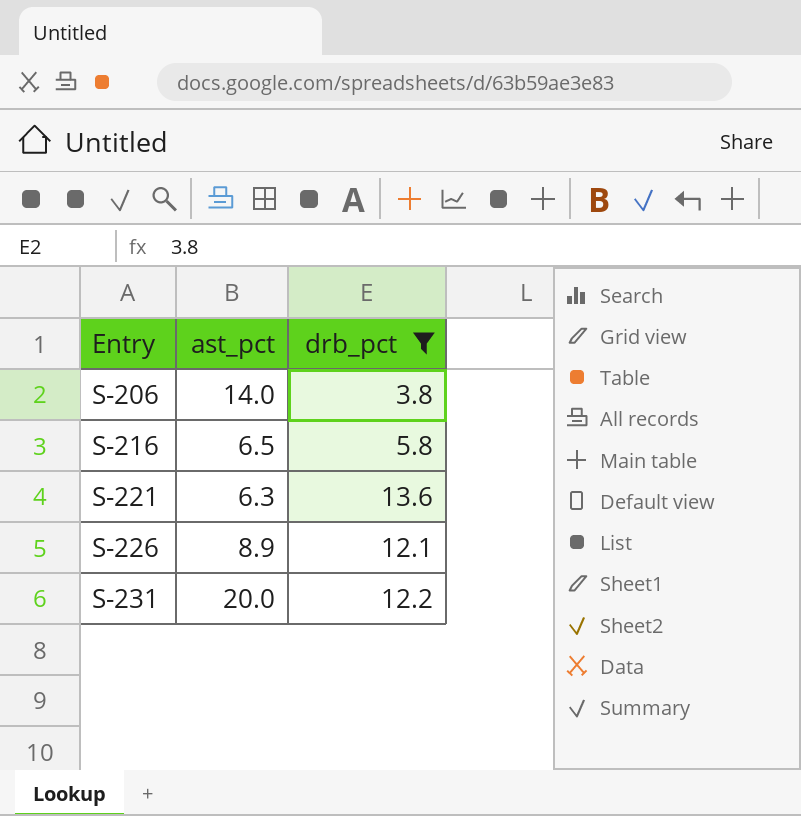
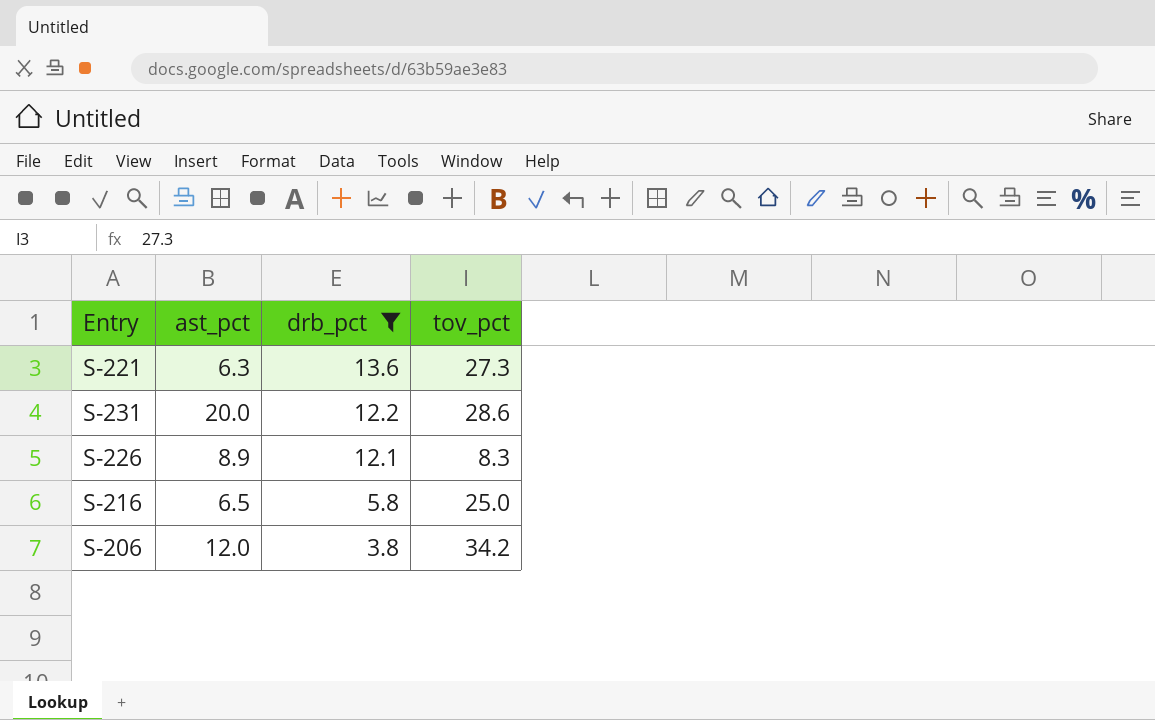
row order: Entry ascending -> drb_pct descending
column tov_pct | position: none -> 4
S-206 | ast_pct: 14.0 -> 12.0

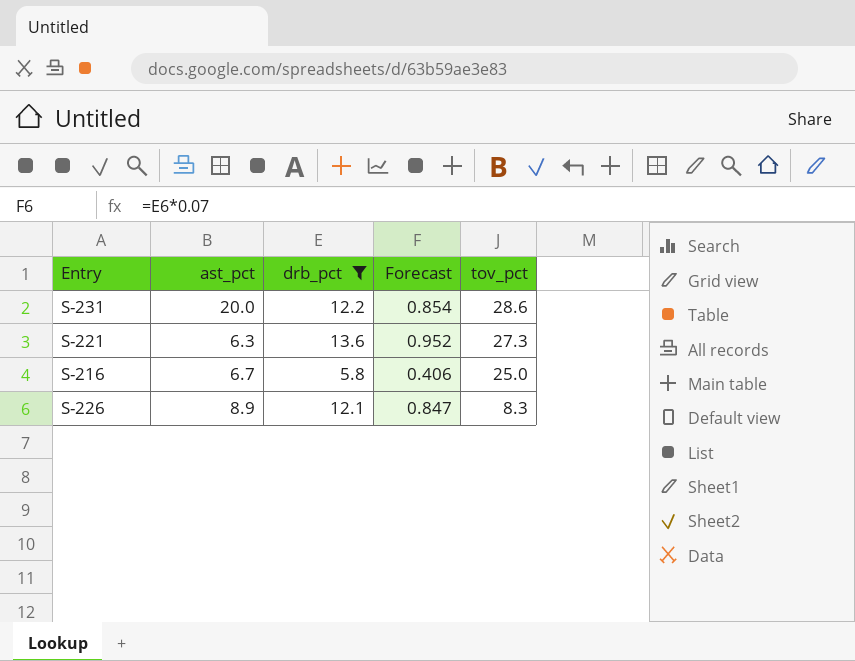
row order: drb_pct descending -> tov_pct descending
column Forecast | formula: none -> [drb_pct] * 0.07
row S-206: 12.0 | 3.8 | 34.2 -> none
S-216 | ast_pct: 6.5 -> 6.7

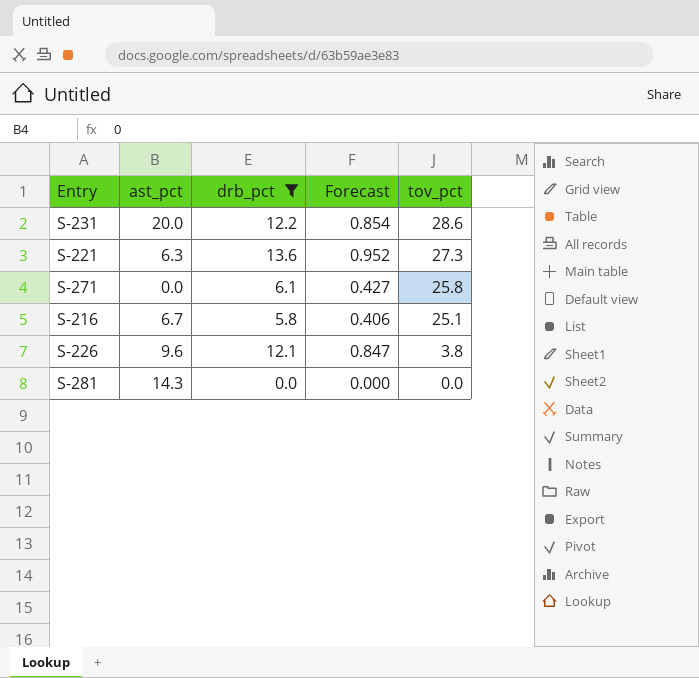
row S-271: none -> 0.0 | 6.1 | 0.427 | 25.8
S-216 | tov_pct: 25.0 -> 25.1
S-226 | ast_pct: 8.9 -> 9.6
S-226 | tov_pct: 8.3 -> 3.8
row S-281: none -> 14.3 | 0.0 | 0.000 | 0.0

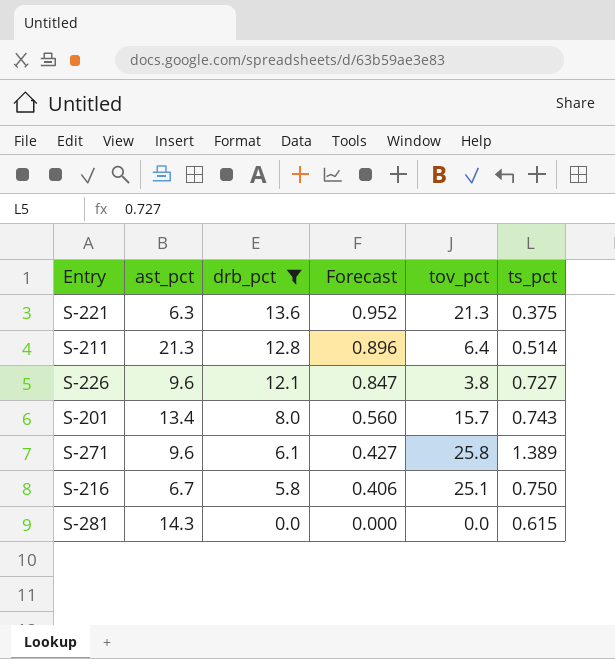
row order: tov_pct descending -> drb_pct descending
column ts_pct | position: none -> 6
row S-231: 20.0 | 12.2 | 0.854 | 28.6 -> none
S-221 | tov_pct: 27.3 -> 21.3
row S-211: none -> 21.3 | 12.8 | 0.896 | 6.4 | 0.514
row S-201: none -> 13.4 | 8.0 | 0.560 | 15.7 | 0.743
S-271 | ast_pct: 0.0 -> 9.6

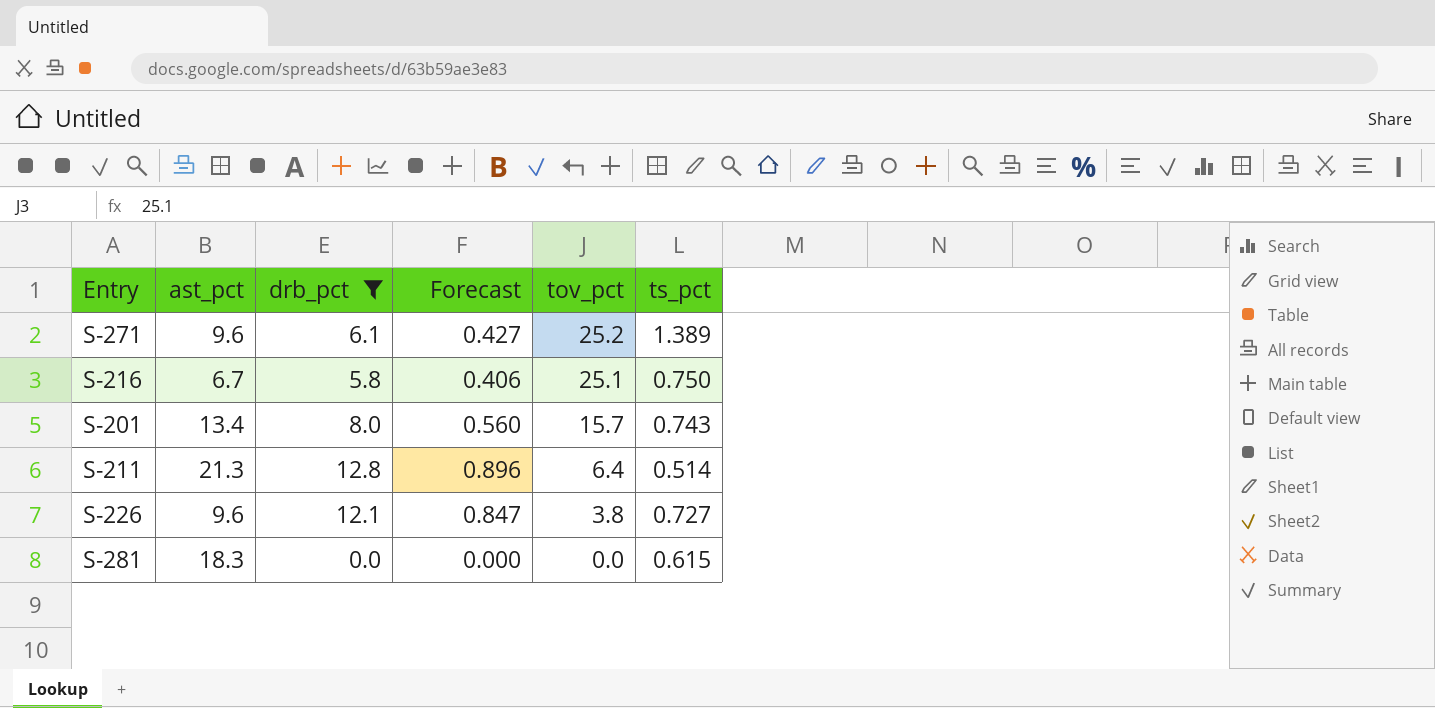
row order: drb_pct descending -> tov_pct descending
row S-221: 6.3 | 13.6 | 0.952 | 21.3 | 0.375 -> none
S-271 | tov_pct: 25.8 -> 25.2
S-281 | ast_pct: 14.3 -> 18.3

